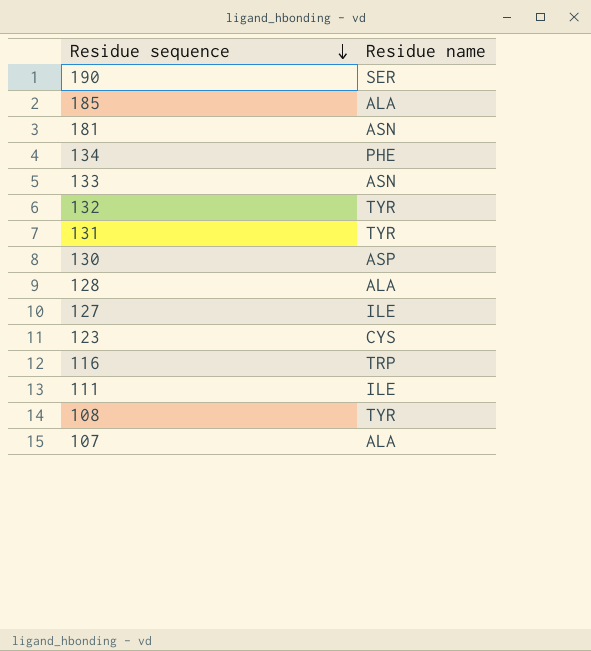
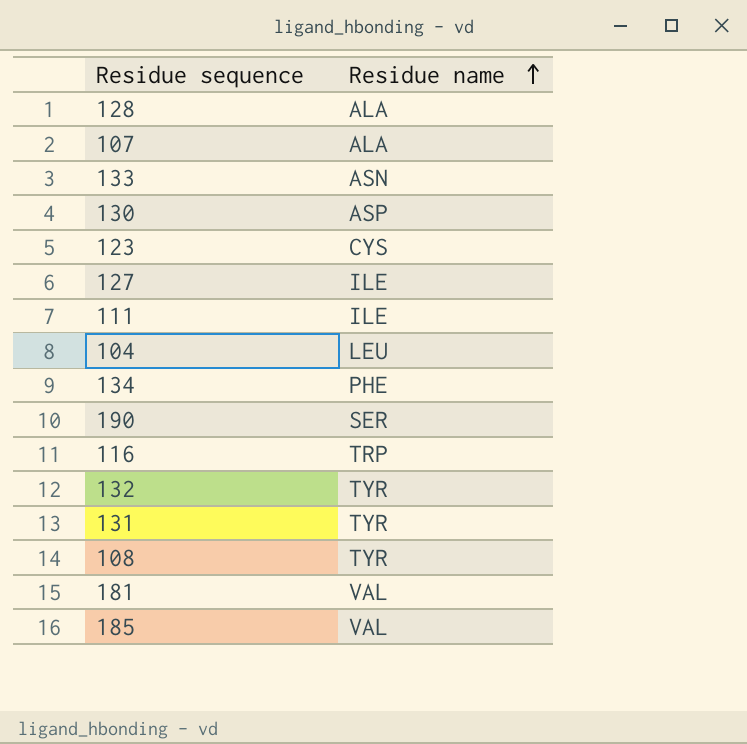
row order: Residue sequence descending -> Residue name ascending
row 104: none -> LEU
181 | Residue name: ASN -> VAL
185 | Residue name: ALA -> VAL

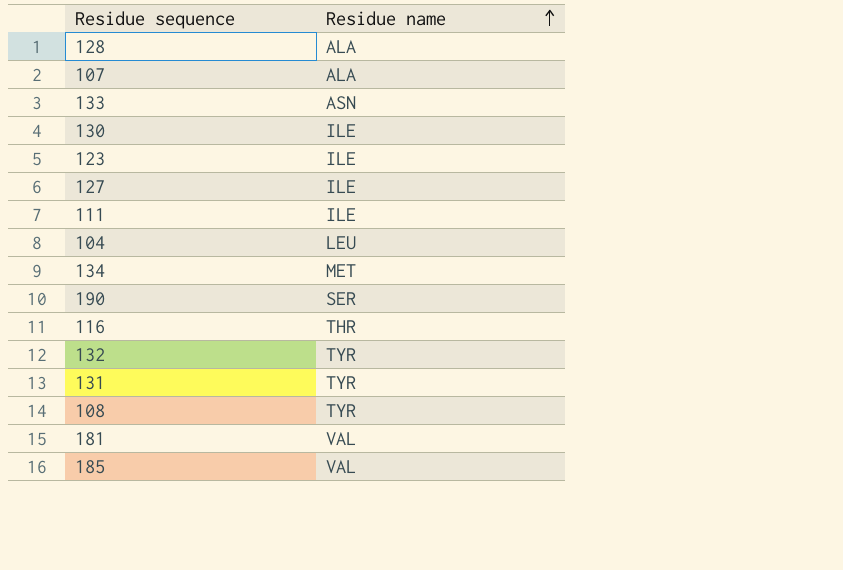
130 | Residue name: ASP -> ILE
123 | Residue name: CYS -> ILE
134 | Residue name: PHE -> MET
116 | Residue name: TRP -> THR

